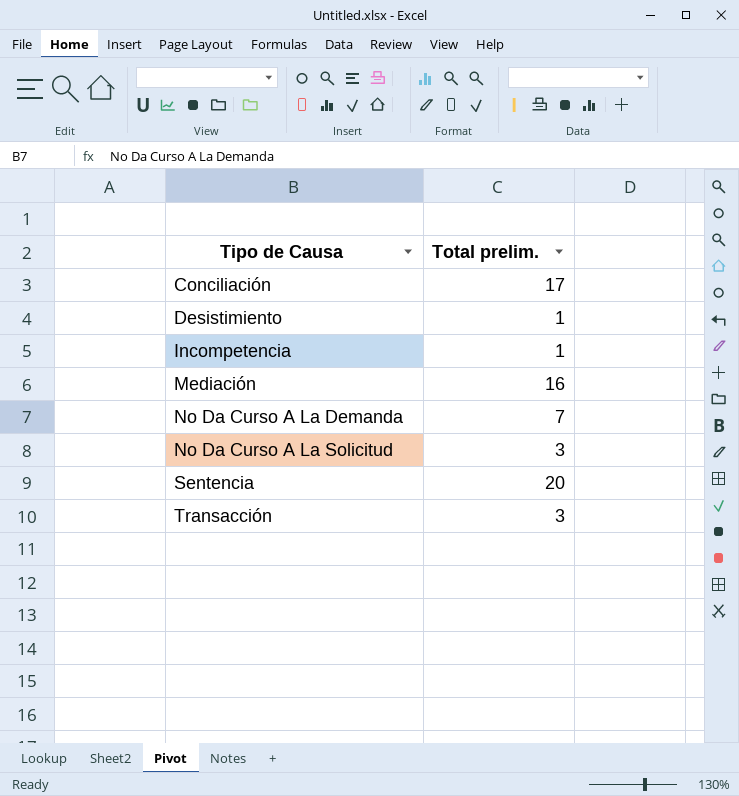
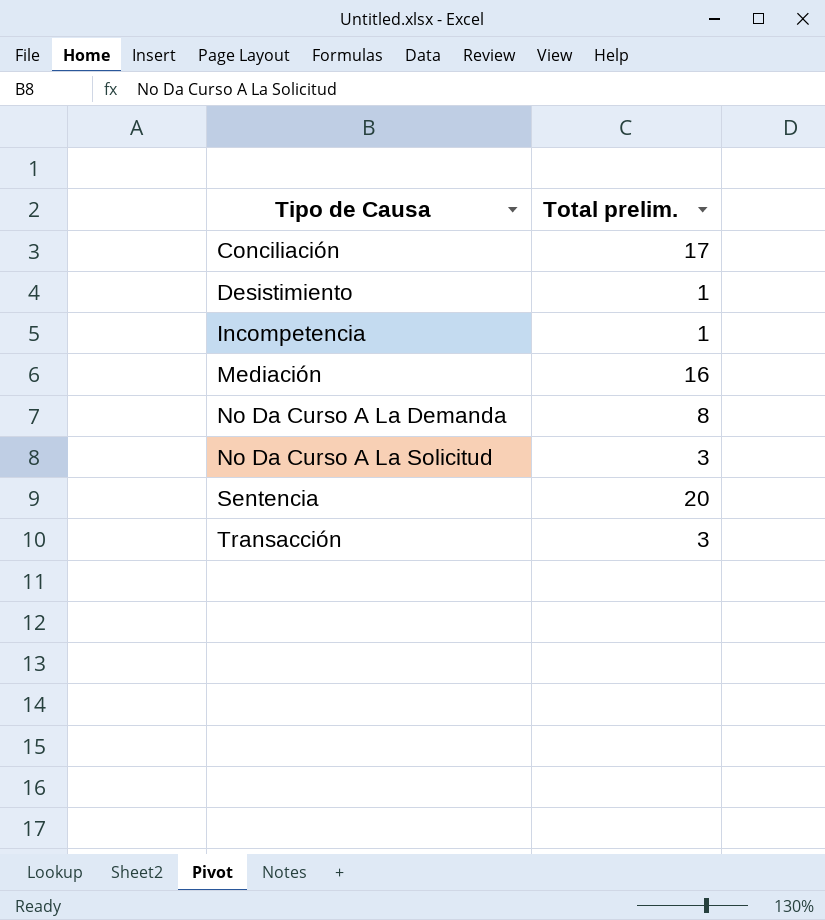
No Da Curso A La Demanda | Total prelim.: 7 -> 8

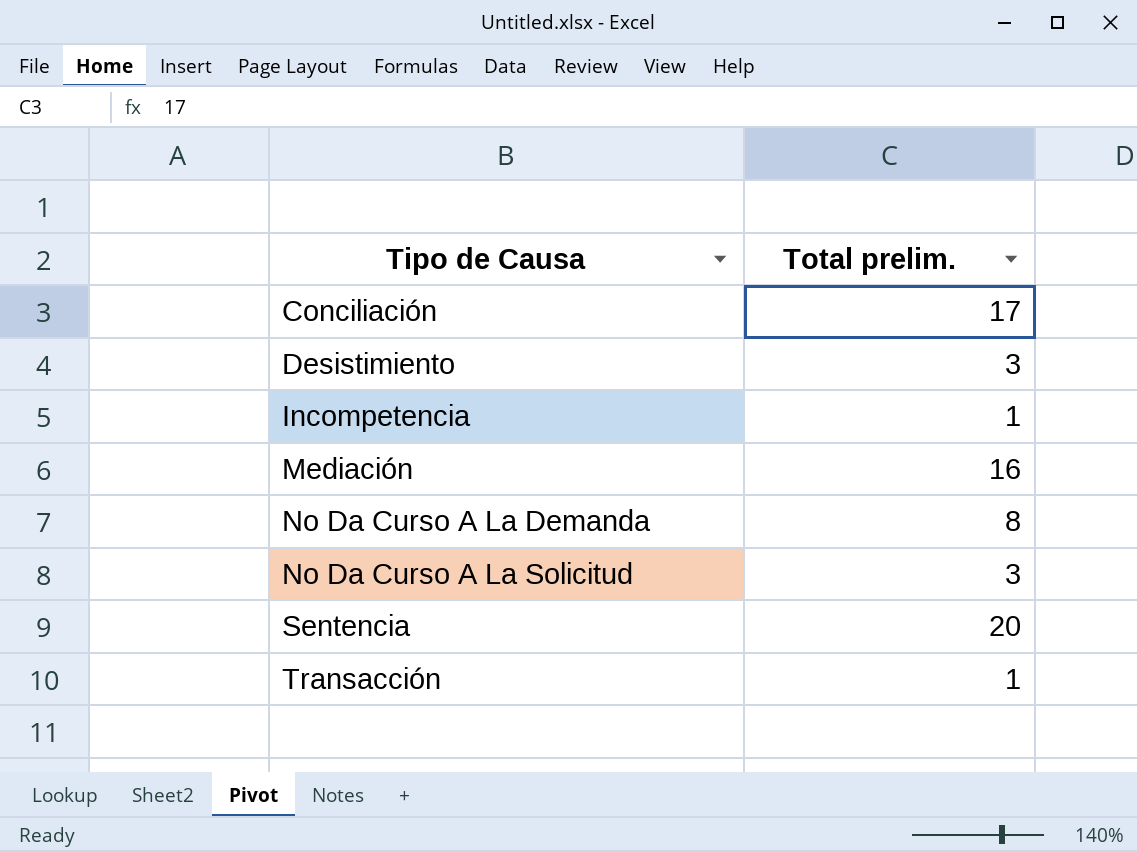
Desistimiento | Total prelim.: 1 -> 3
Transacción | Total prelim.: 3 -> 1

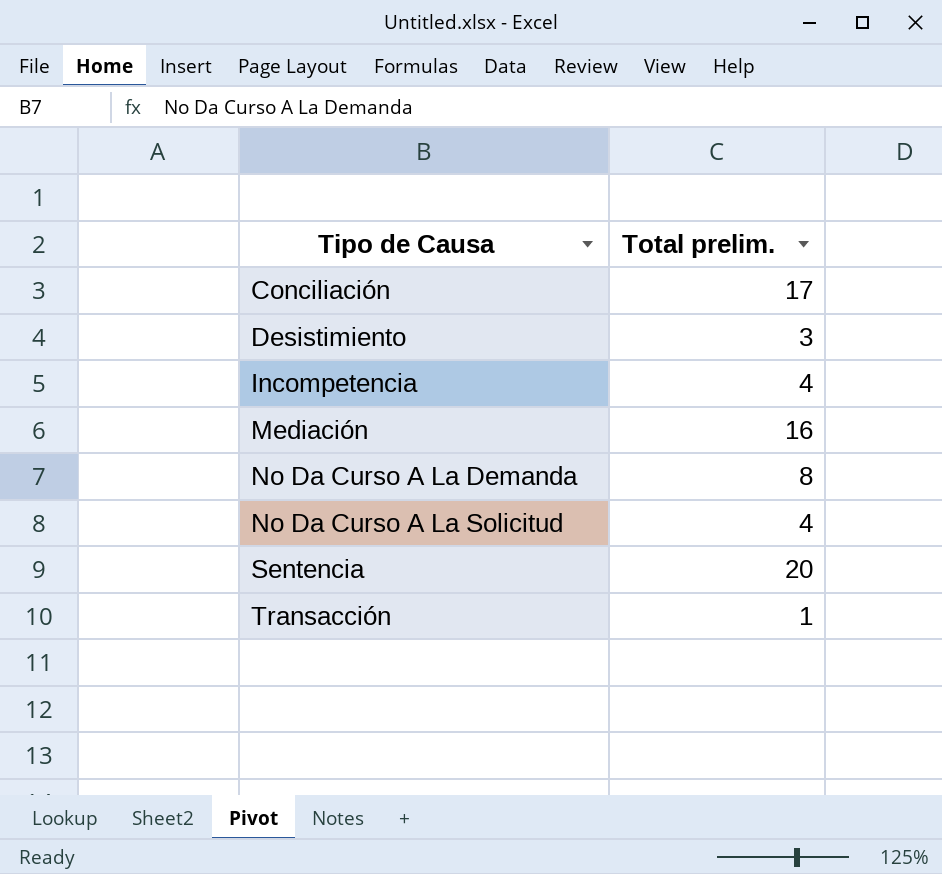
Incompetencia | Total prelim.: 1 -> 4
No Da Curso A La Solicitud | Total prelim.: 3 -> 4

